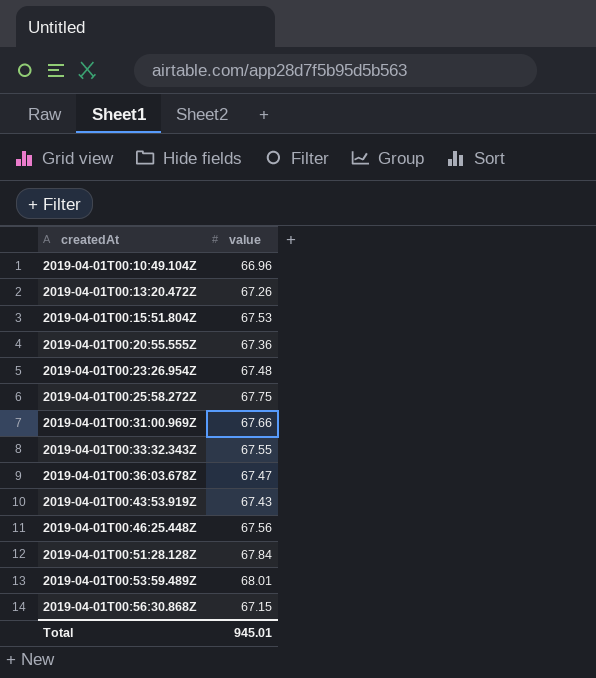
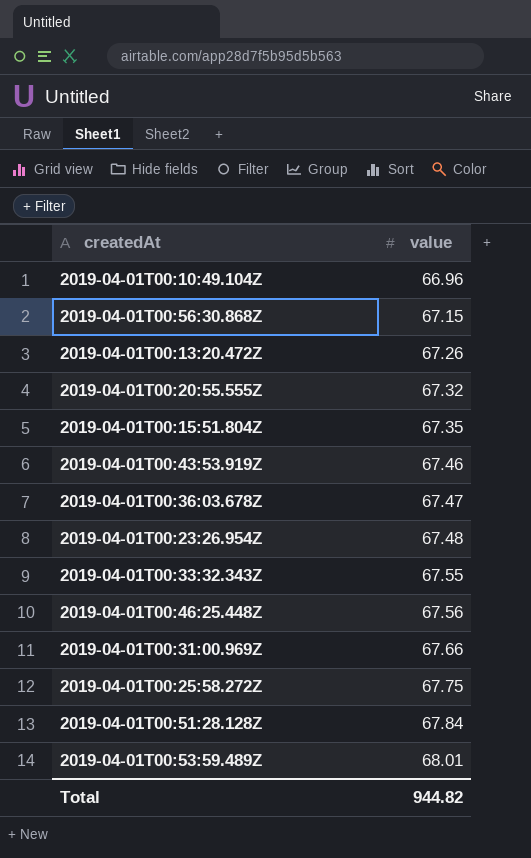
row order: createdAt ascending -> value ascending
2019-04-01T00:20:55.555Z | value: 67.36 -> 67.32
2019-04-01T00:15:51.804Z | value: 67.53 -> 67.35
2019-04-01T00:43:53.919Z | value: 67.43 -> 67.46
Total | value: 945.01 -> 944.82

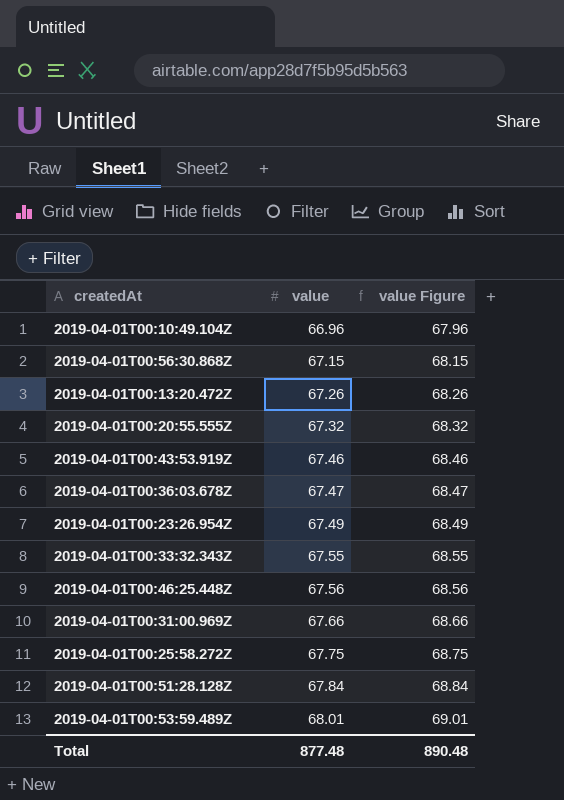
column value Figure | formula: none -> [value] + 1
row 2019-04-01T00:15:51.804Z: 67.35 -> none
2019-04-01T00:23:26.954Z | value: 67.48 -> 67.49
Total | value: 944.82 -> 877.48

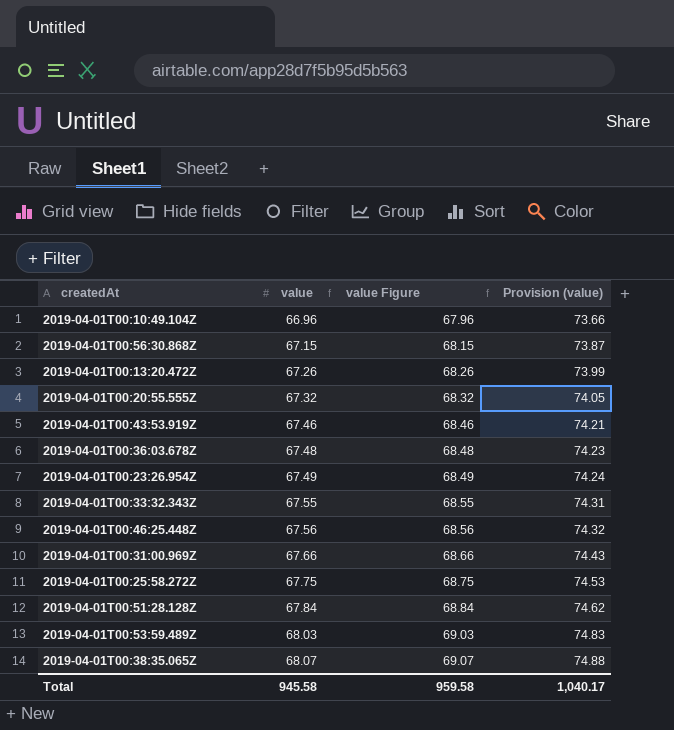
column Provision (value) | formula: none -> [value] * 1.1
2019-04-01T00:36:03.678Z | value: 67.47 -> 67.48
2019-04-01T00:36:03.678Z | value Figure: 68.47 -> 68.48
2019-04-01T00:53:59.489Z | value: 68.01 -> 68.03
2019-04-01T00:53:59.489Z | value Figure: 69.01 -> 69.03
row 2019-04-01T00:38:35.065Z: none -> 68.07 | 69.07 | 74.88
Total | value: 877.48 -> 945.58
Total | value Figure: 890.48 -> 959.58

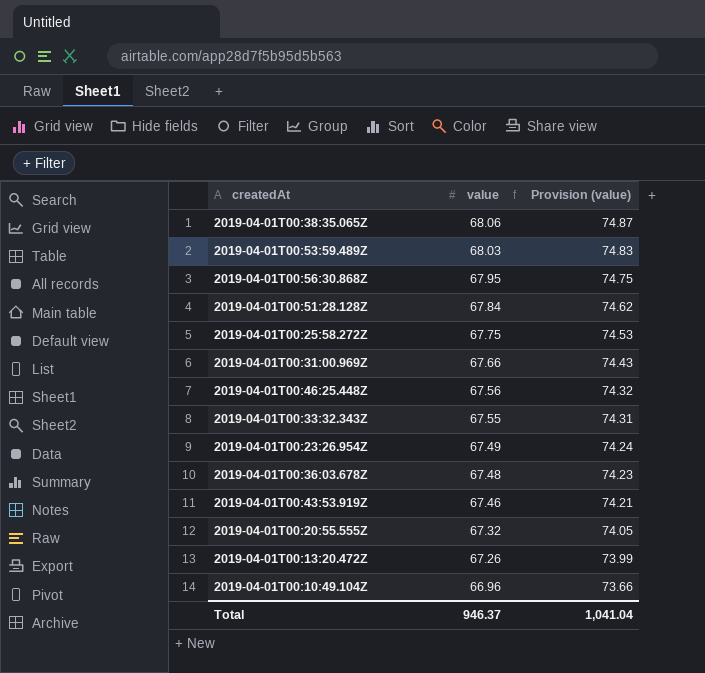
row order: value ascending -> value descending
column value Figure | formula: [value] + 1 -> none
2019-04-01T00:38:35.065Z | value: 68.07 -> 68.06
2019-04-01T00:38:35.065Z | Provision (value): 74.88 -> 74.87
2019-04-01T00:56:30.868Z | value: 67.15 -> 67.95
2019-04-01T00:56:30.868Z | Provision (value): 73.87 -> 74.75
Total | value: 945.58 -> 946.37
Total | Provision (value): 1,040.17 -> 1,041.04

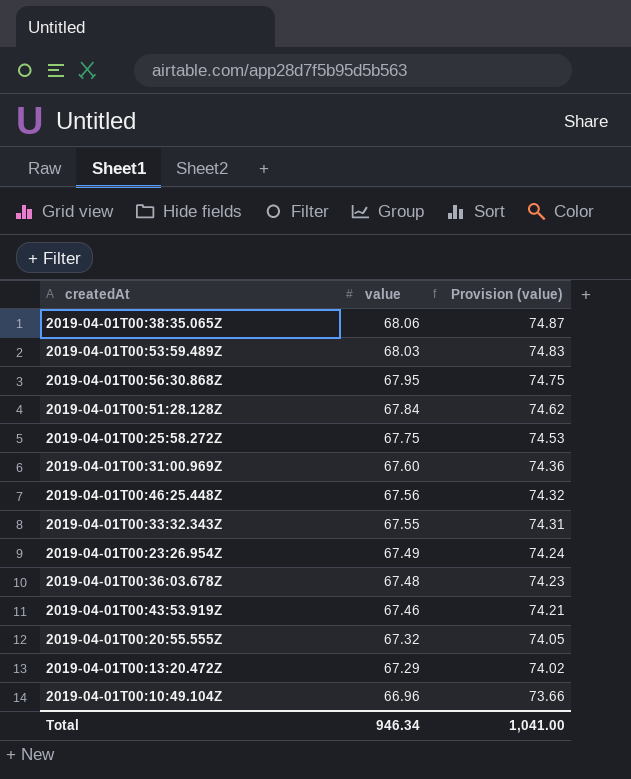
2019-04-01T00:31:00.969Z | value: 67.66 -> 67.60
2019-04-01T00:31:00.969Z | Provision (value): 74.43 -> 74.36
2019-04-01T00:13:20.472Z | value: 67.26 -> 67.29
2019-04-01T00:13:20.472Z | Provision (value): 73.99 -> 74.02
Total | value: 946.37 -> 946.34
Total | Provision (value): 1,041.04 -> 1,041.00

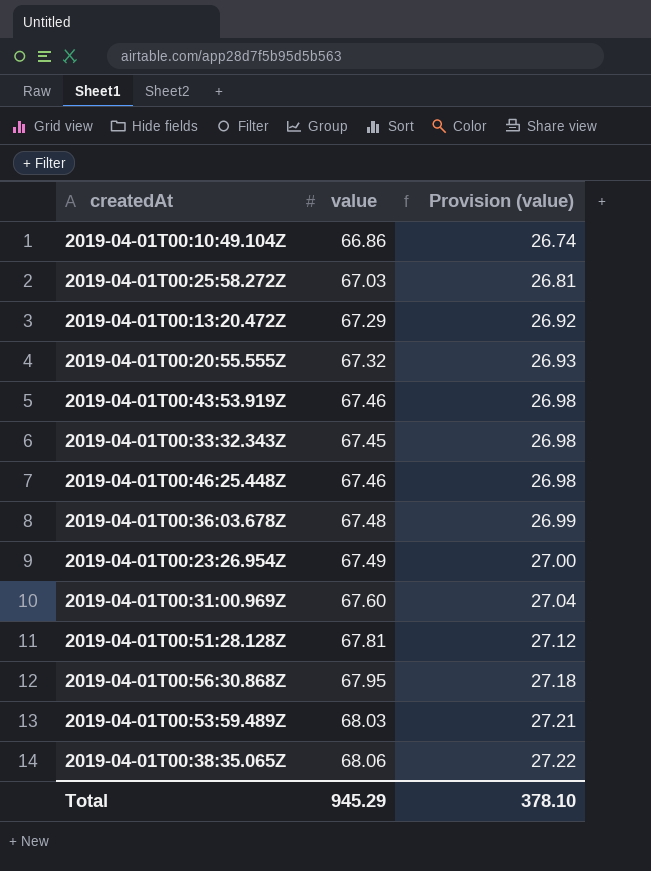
row order: value descending -> Provision (value) ascending
column Provision (value) | formula: [value] * 1.1 -> [value] * 0.4
2019-04-01T00:10:49.104Z | value: 66.96 -> 66.86
2019-04-01T00:25:58.272Z | value: 67.75 -> 67.03
2019-04-01T00:33:32.343Z | value: 67.55 -> 67.45
2019-04-01T00:46:25.448Z | value: 67.56 -> 67.46
2019-04-01T00:51:28.128Z | value: 67.84 -> 67.81
Total | value: 946.34 -> 945.29
Total | Provision (value): 1,041.00 -> 378.10

